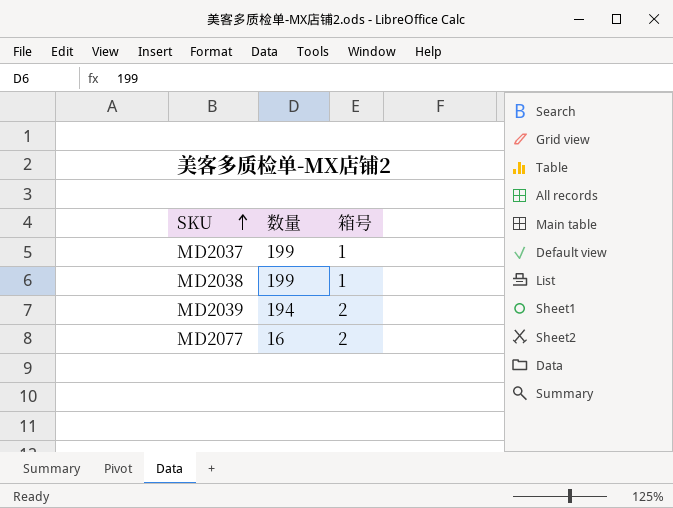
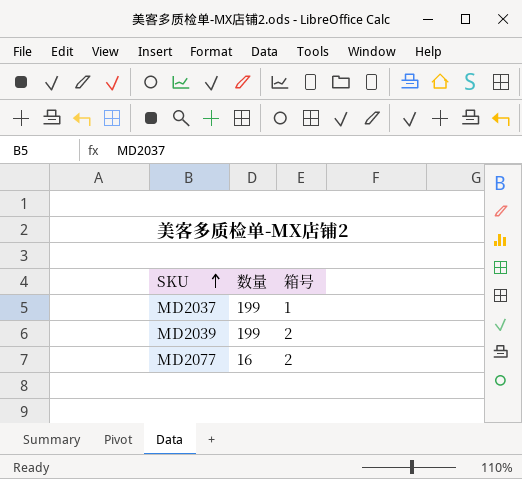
row MD2038: 199 | 1 -> none
MD2039 | 数量: 194 -> 199

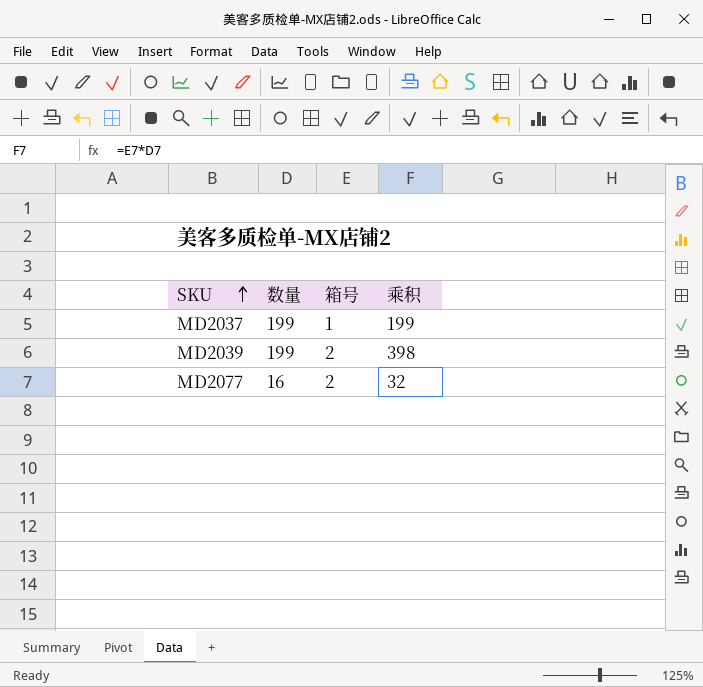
column 乘积 | formula: none -> [数量] * [箱号]

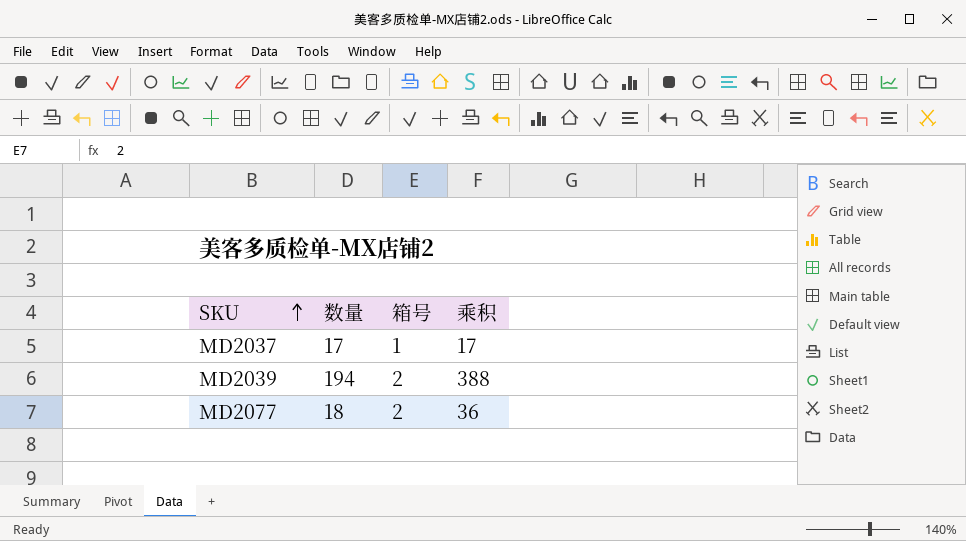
MD2037 | 数量: 199 -> 17
MD2037 | 乘积: 199 -> 17
MD2039 | 数量: 199 -> 194
MD2039 | 乘积: 398 -> 388
MD2077 | 数量: 16 -> 18
MD2077 | 乘积: 32 -> 36

